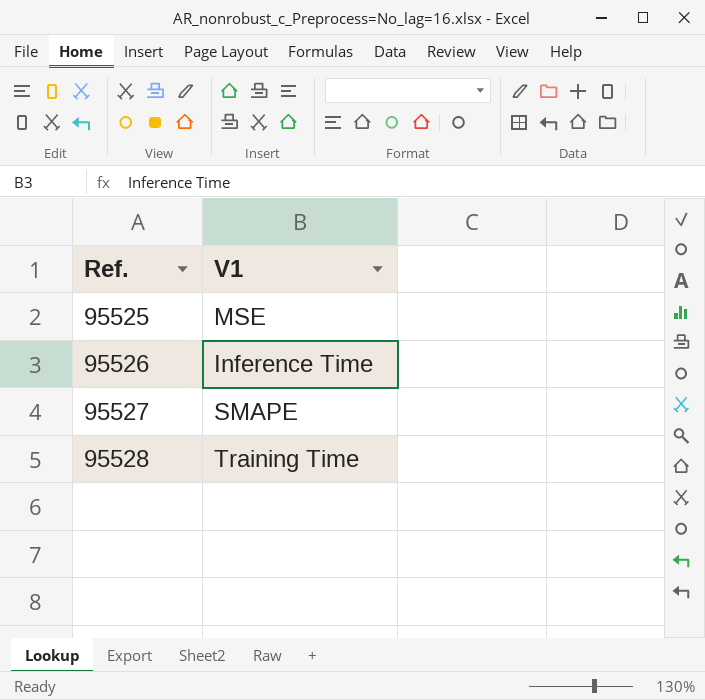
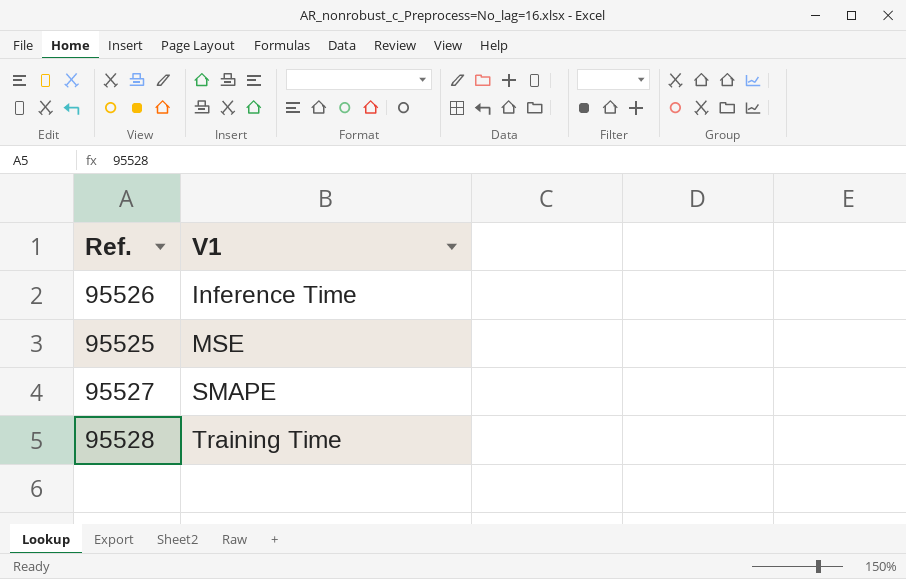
row order: Ref. ascending -> V1 ascending

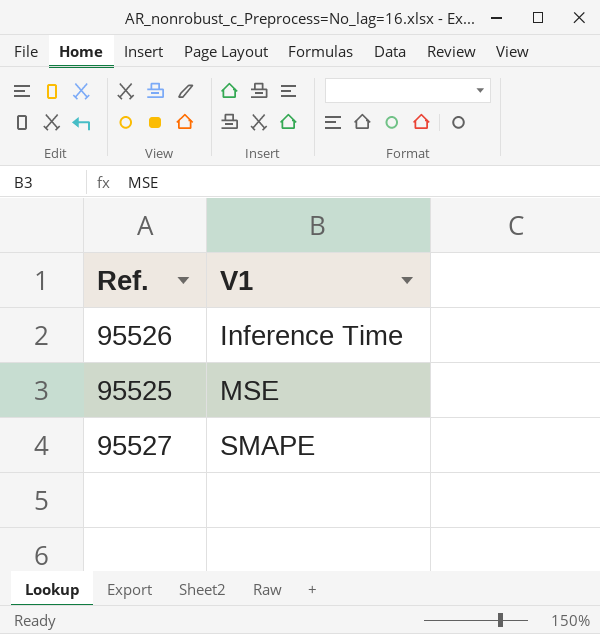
row 95528: Training Time -> none

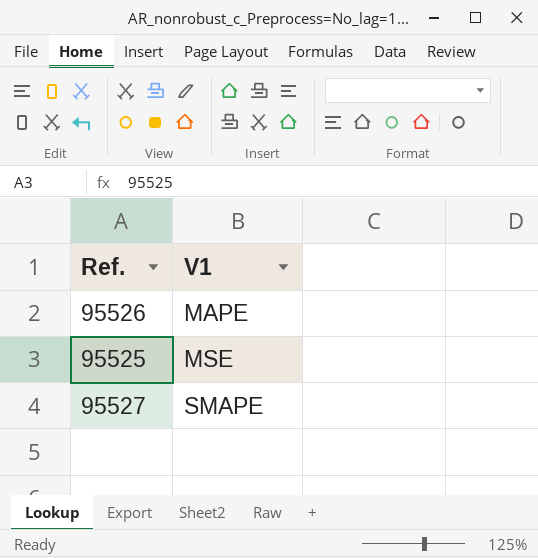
95526 | V1: Inference Time -> MAPE

